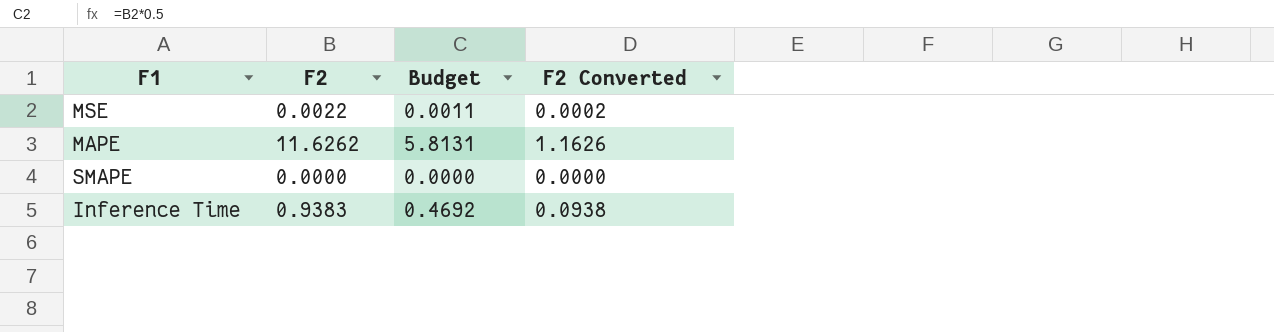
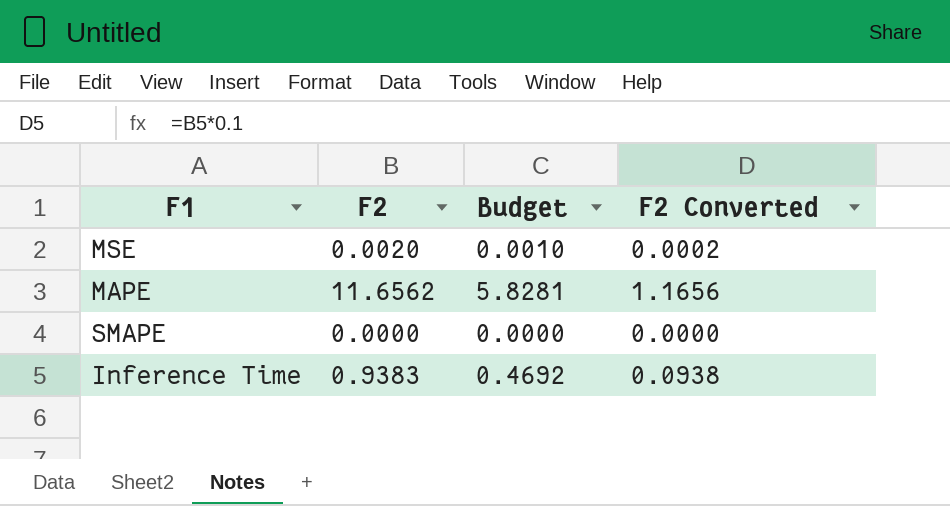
MSE | F2: 0.0022 -> 0.0020
MSE | Budget: 0.0011 -> 0.0010
MAPE | F2: 11.6262 -> 11.6562
MAPE | Budget: 5.8131 -> 5.8281
MAPE | F2 Converted: 1.1626 -> 1.1656

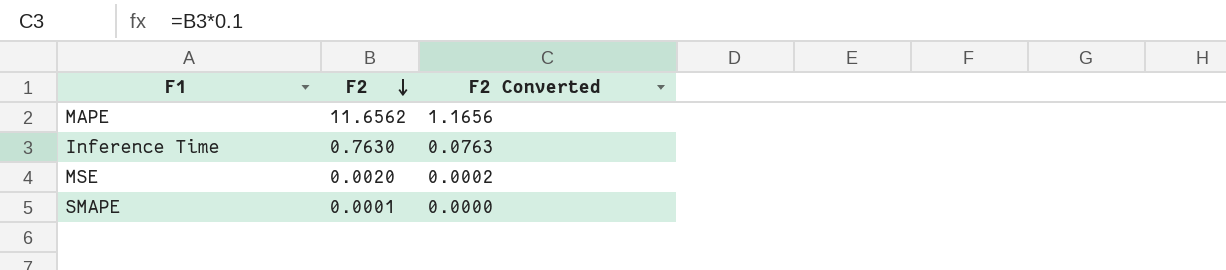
row order: none -> F2 descending
column Budget | formula: [F2] * 0.5 -> none
Inference Time | F2: 0.9383 -> 0.7630
Inference Time | F2 Converted: 0.0938 -> 0.0763
SMAPE | F2: 0.0000 -> 0.0001

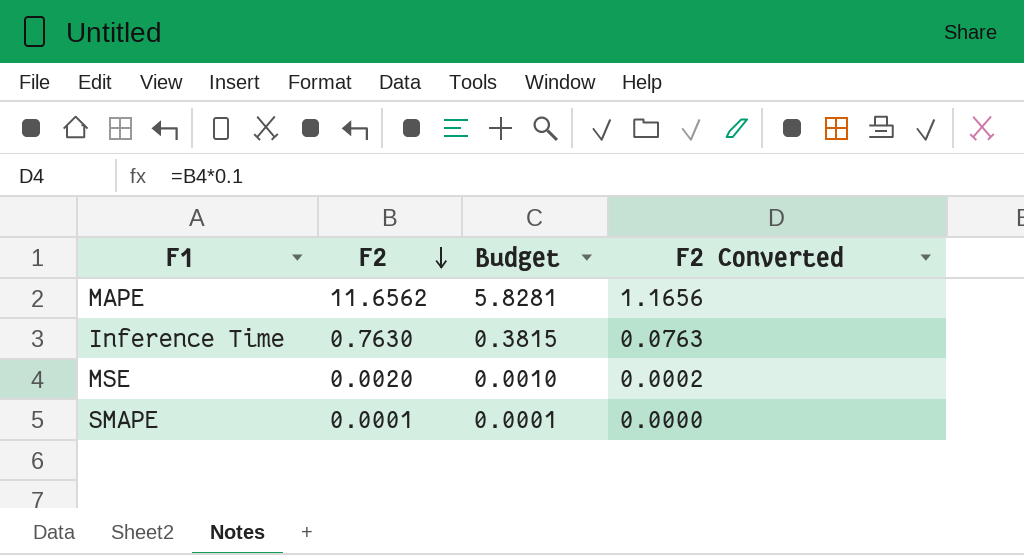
column Budget | formula: none -> [F2] * 0.5

